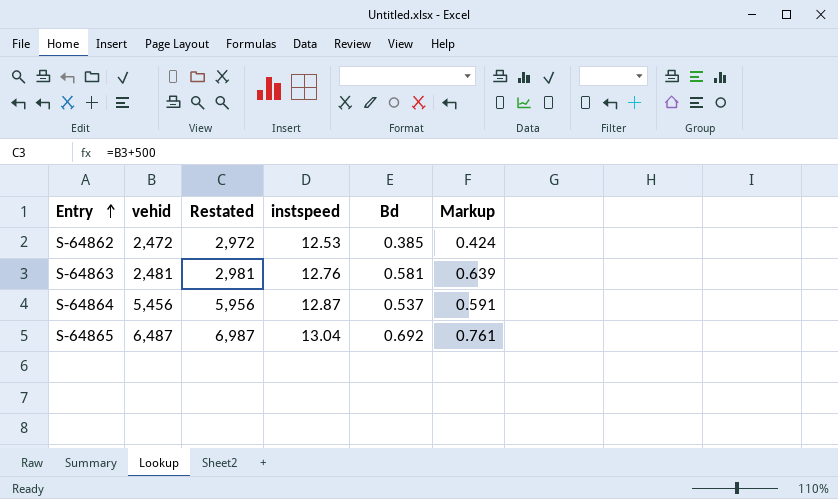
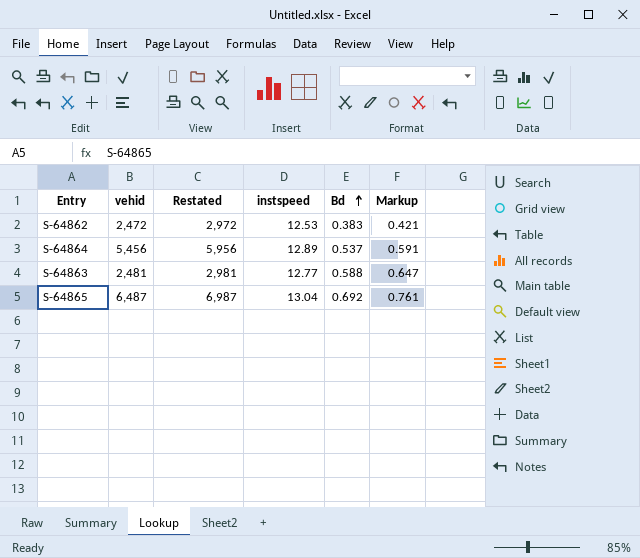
row order: Entry ascending -> Bd ascending
S-64862 | Bd: 0.385 -> 0.383
S-64862 | Markup: 0.424 -> 0.421
S-64864 | instspeed: 12.87 -> 12.89
S-64863 | instspeed: 12.76 -> 12.77
S-64863 | Bd: 0.581 -> 0.588
S-64863 | Markup: 0.639 -> 0.647

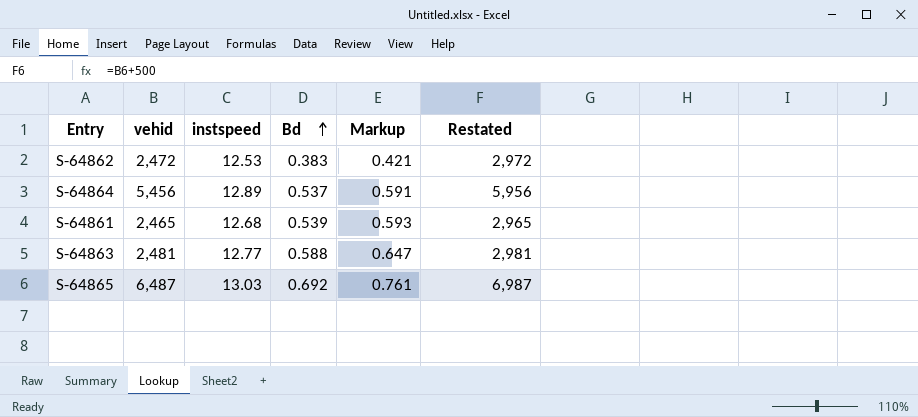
column Restated | position: 3 -> 6
row S-64861: none -> 2,465 | 12.68 | 0.539 | 0.593 | 2,965
S-64865 | instspeed: 13.04 -> 13.03

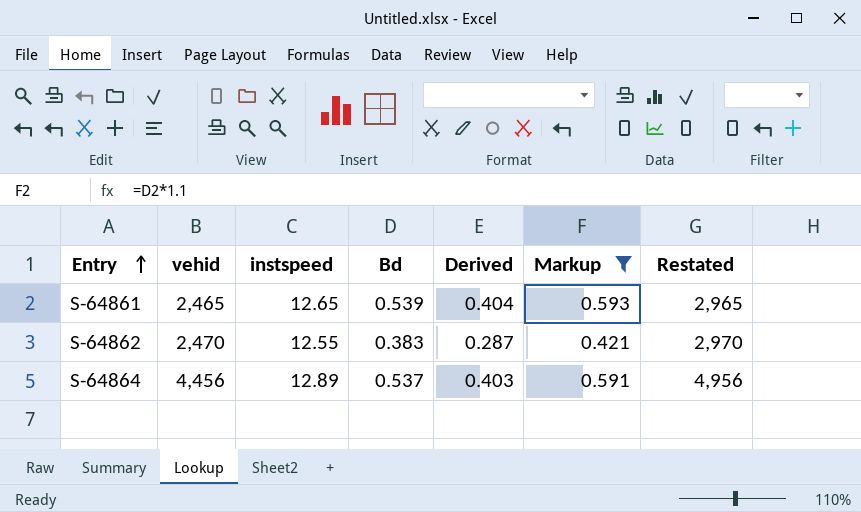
filter: none -> Markup <= 0.593
row order: Bd ascending -> Entry ascending
column Derived | formula: none -> [Bd] * 0.75
S-64861 | instspeed: 12.68 -> 12.65
S-64862 | vehid: 2,472 -> 2,470
S-64862 | instspeed: 12.53 -> 12.55
S-64862 | Restated: 2,972 -> 2,970
S-64864 | vehid: 5,456 -> 4,456
S-64864 | Restated: 5,956 -> 4,956

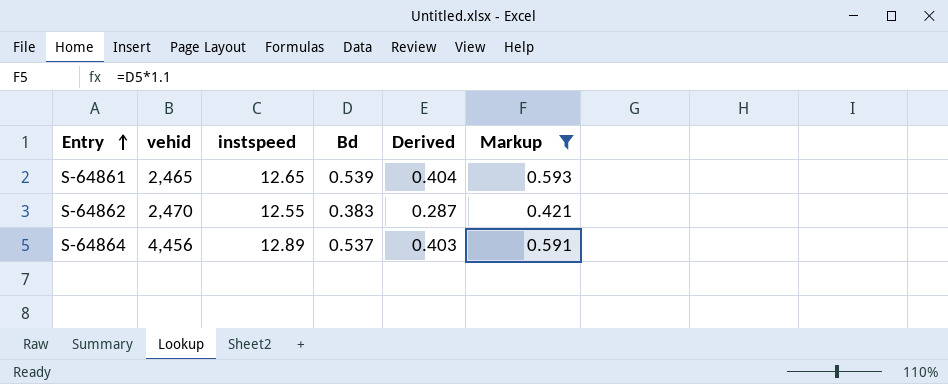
column Restated | formula: [vehid] + 500 -> none

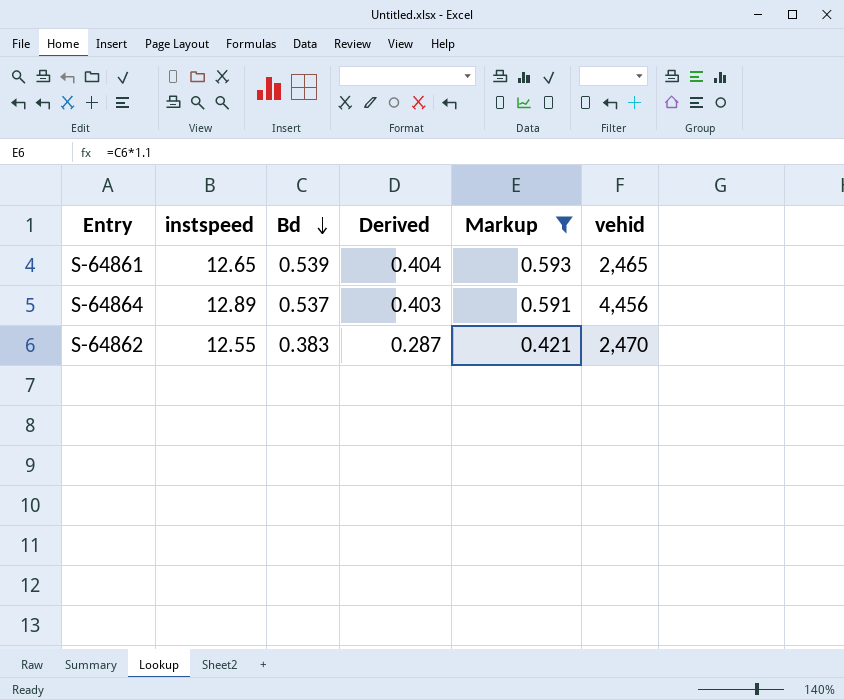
row order: Entry ascending -> Bd descending
column vehid | position: 2 -> 6

